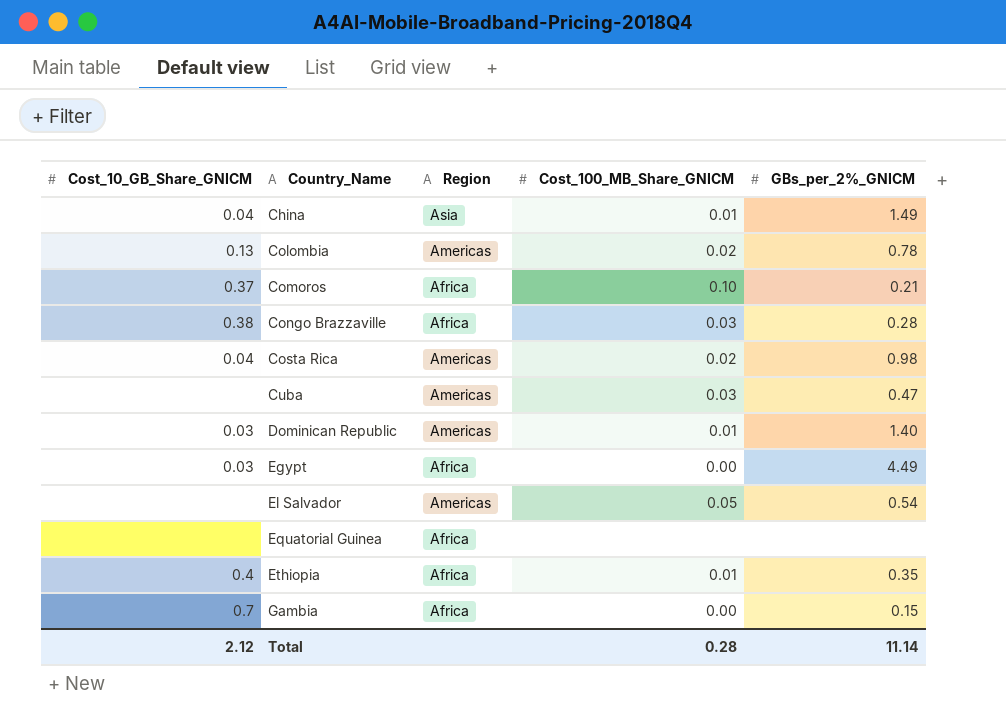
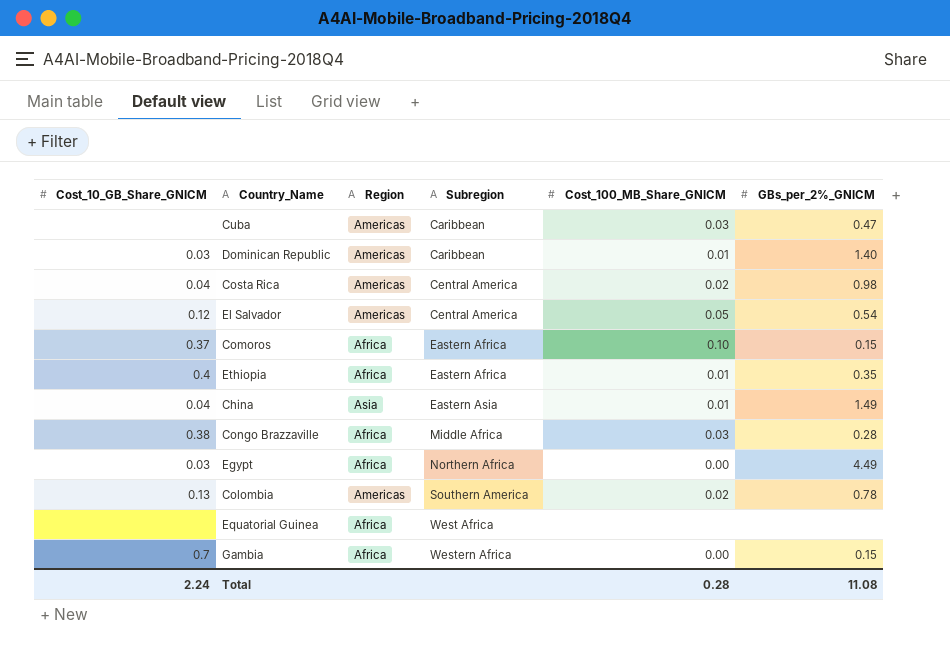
row order: Country_Name ascending -> Subregion ascending
column Subregion | position: none -> 4
El Salvador | Cost_10_GB_Share_GNICM: none -> 0.12
Comoros | GBs_per_2%_GNICM: 0.21 -> 0.15
Total | Cost_10_GB_Share_GNICM: 2.12 -> 2.24
Total | GBs_per_2%_GNICM: 11.14 -> 11.08

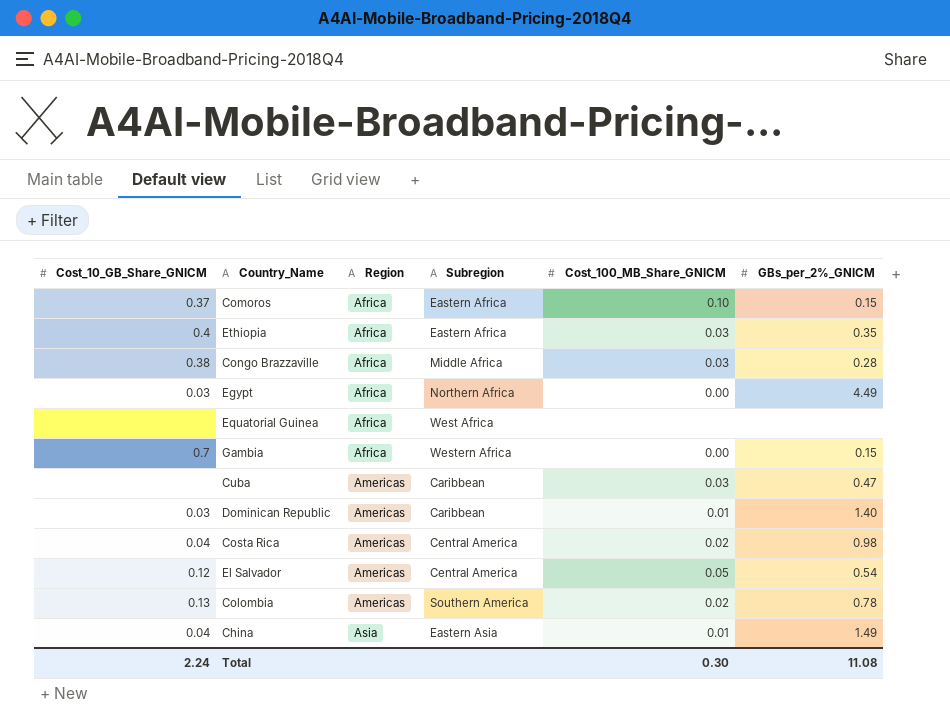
row order: Subregion ascending -> Region ascending
Ethiopia | Cost_100_MB_Share_GNICM: 0.01 -> 0.03
Total | Cost_100_MB_Share_GNICM: 0.28 -> 0.30

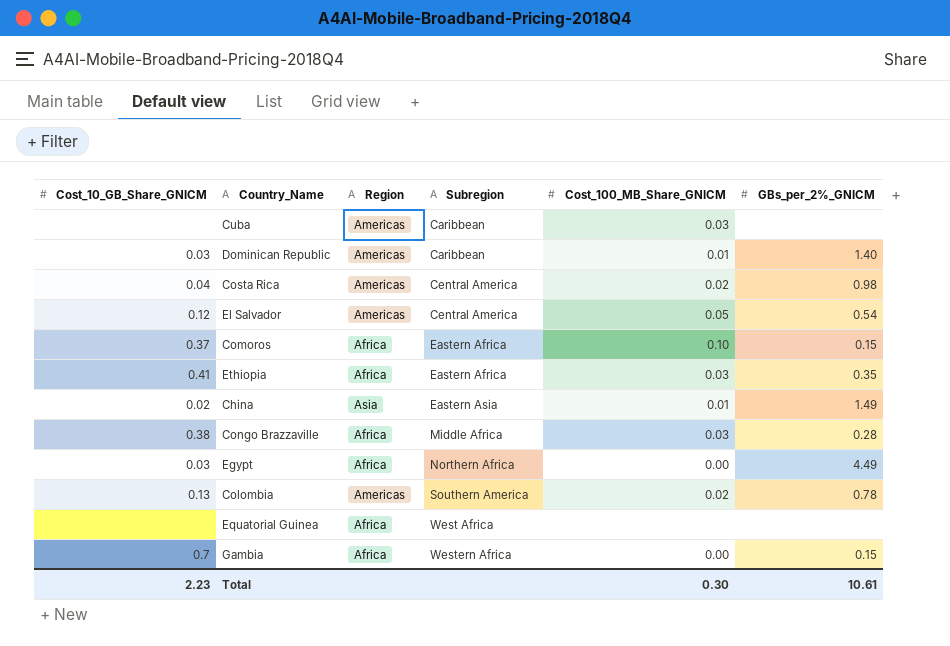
row order: Region ascending -> Subregion ascending
Cuba | GBs_per_2%_GNICM: 0.47 -> none
Ethiopia | Cost_10_GB_Share_GNICM: 0.4 -> 0.41
China | Cost_10_GB_Share_GNICM: 0.04 -> 0.02
Total | Cost_10_GB_Share_GNICM: 2.24 -> 2.23
Total | GBs_per_2%_GNICM: 11.08 -> 10.61

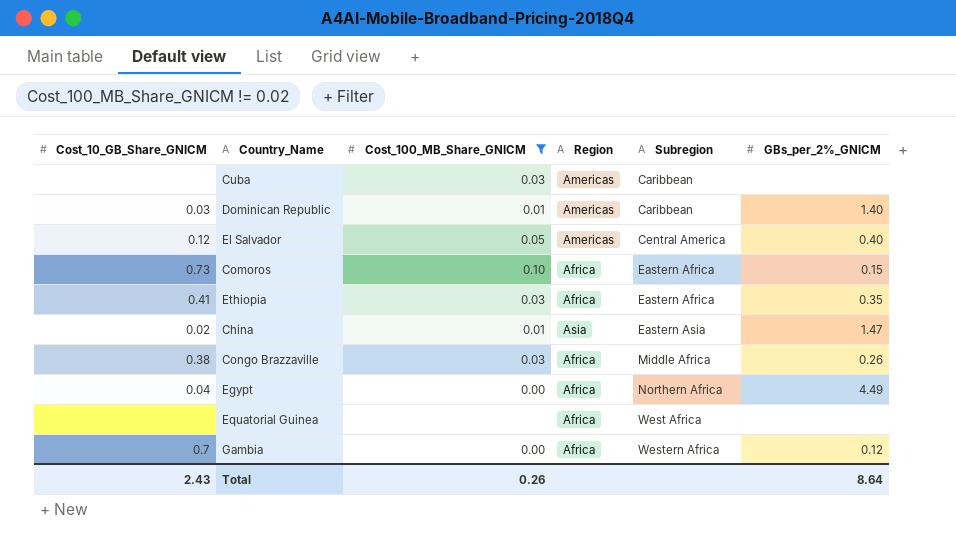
filter: none -> Cost_100_MB_Share_GNICM != 0.02
column Cost_100_MB_Share_GNICM | position: 5 -> 3
El Salvador | GBs_per_2%_GNICM: 0.54 -> 0.40
Comoros | Cost_10_GB_Share_GNICM: 0.37 -> 0.73
China | GBs_per_2%_GNICM: 1.49 -> 1.47
Congo Brazzaville | GBs_per_2%_GNICM: 0.28 -> 0.26
Egypt | Cost_10_GB_Share_GNICM: 0.03 -> 0.04
Gambia | GBs_per_2%_GNICM: 0.15 -> 0.12
Total | Cost_10_GB_Share_GNICM: 2.23 -> 2.43
Total | Cost_100_MB_Share_GNICM: 0.30 -> 0.26
Total | GBs_per_2%_GNICM: 10.61 -> 8.64

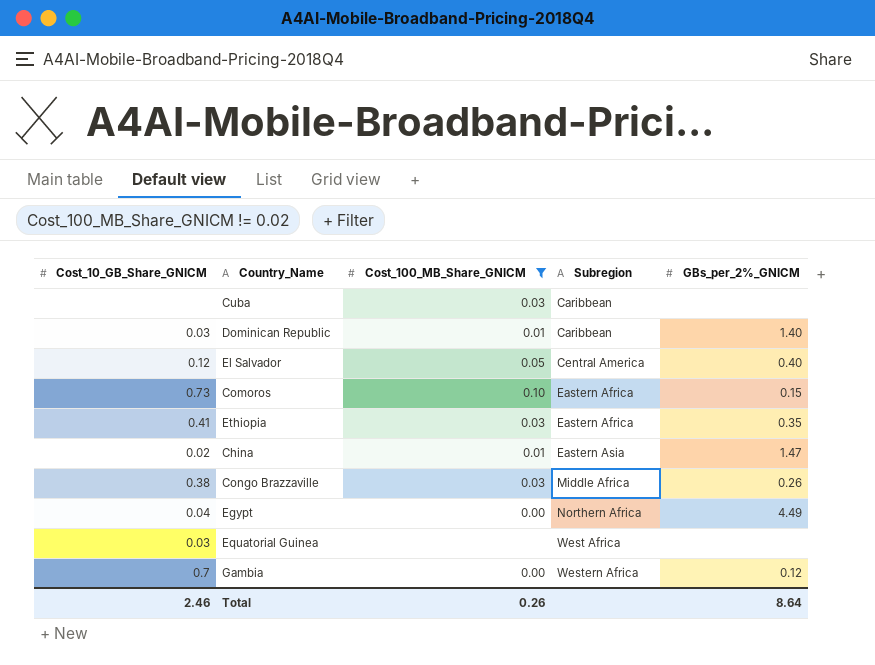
column Region | position: 4 -> none
Equatorial Guinea | Cost_10_GB_Share_GNICM: none -> 0.03
Total | Cost_10_GB_Share_GNICM: 2.43 -> 2.46

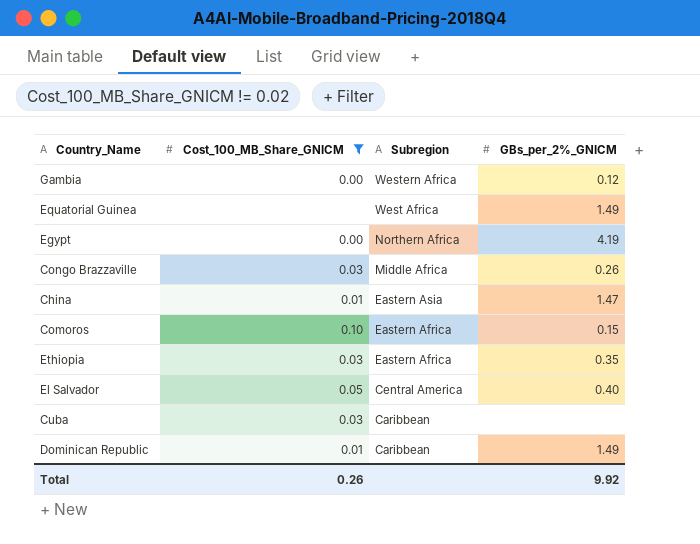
row order: Subregion ascending -> Subregion descending
column Cost_10_GB_Share_GNICM | position: 1 -> none
Equatorial Guinea | GBs_per_2%_GNICM: none -> 1.49
Egypt | GBs_per_2%_GNICM: 4.49 -> 4.19
Dominican Republic | GBs_per_2%_GNICM: 1.40 -> 1.49
Total | GBs_per_2%_GNICM: 8.64 -> 9.92

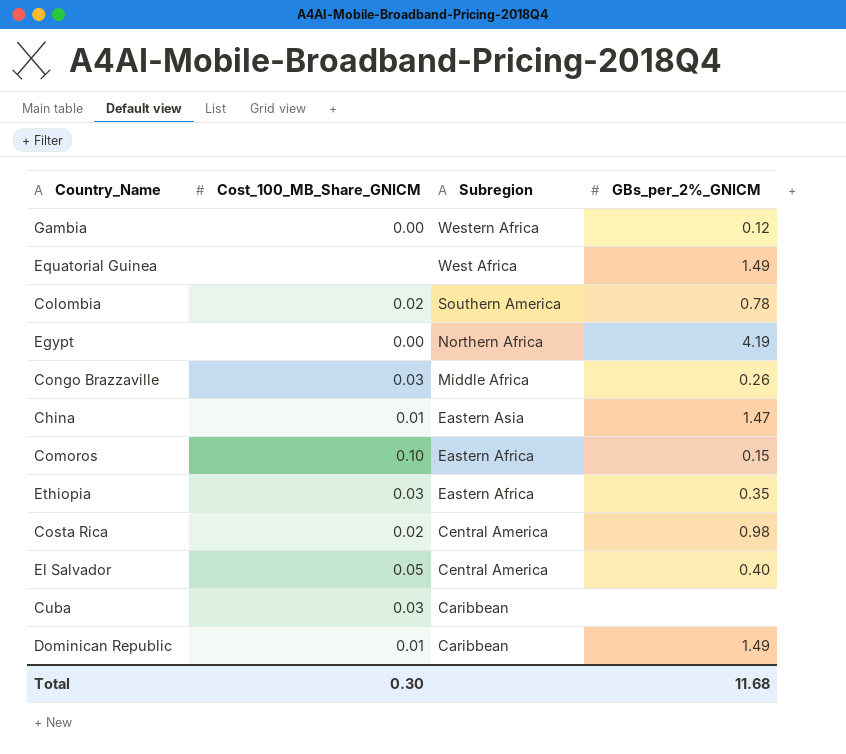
filter: Cost_100_MB_Share_GNICM != 0.02 -> none
Total | Cost_100_MB_Share_GNICM: 0.26 -> 0.30
Total | GBs_per_2%_GNICM: 9.92 -> 11.68

